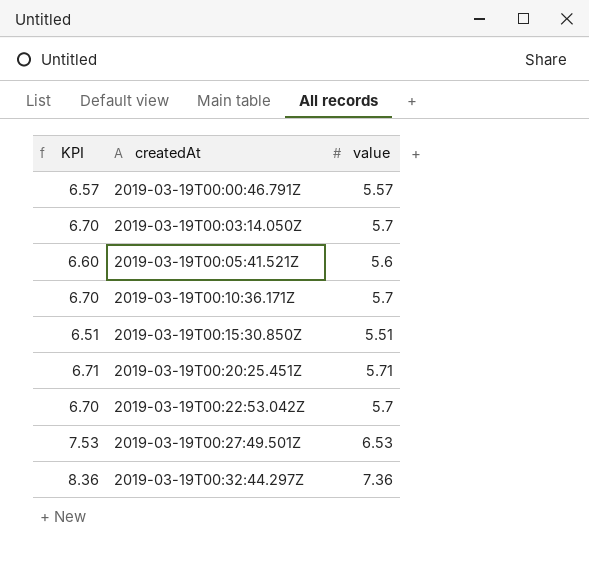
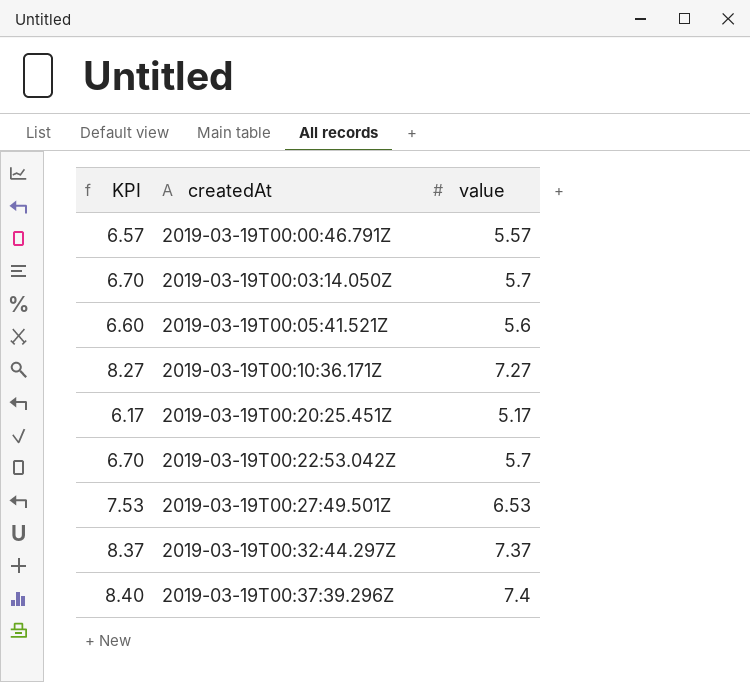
row 2019-03-19T00:15:30.850Z: 6.51 | 5.51 -> none
2019-03-19T00:10:36.171Z | KPI: 6.70 -> 8.27
2019-03-19T00:10:36.171Z | value: 5.7 -> 7.27
2019-03-19T00:20:25.451Z | KPI: 6.71 -> 6.17
2019-03-19T00:20:25.451Z | value: 5.71 -> 5.17
2019-03-19T00:32:44.297Z | KPI: 8.36 -> 8.37
2019-03-19T00:32:44.297Z | value: 7.36 -> 7.37
row 2019-03-19T00:37:39.296Z: none -> 8.40 | 7.4

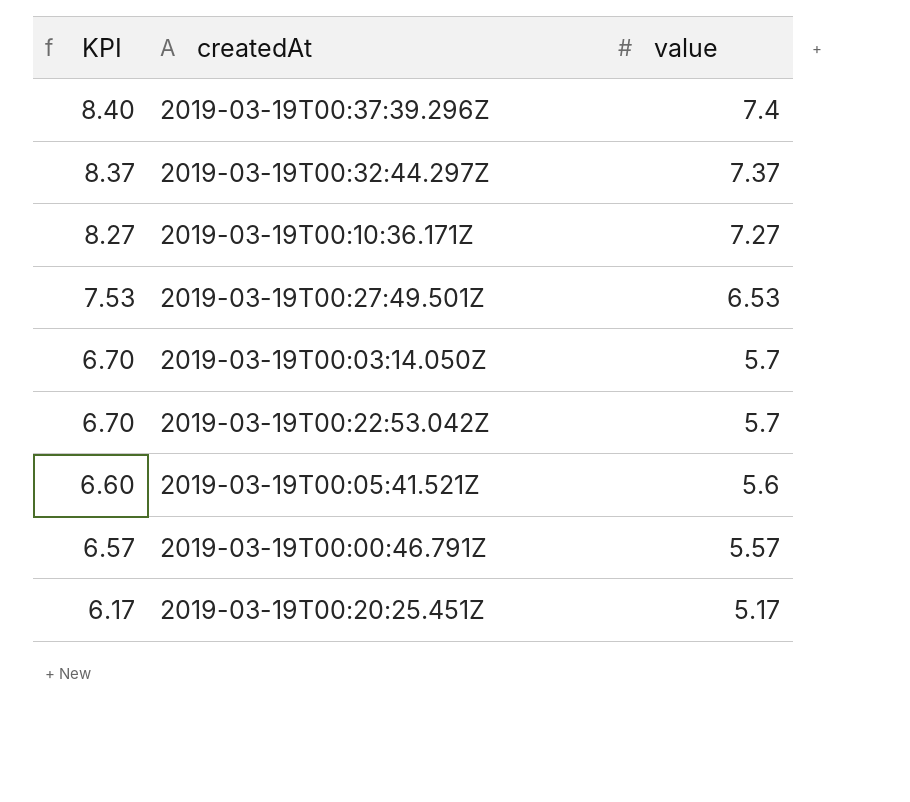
row order: createdAt ascending -> KPI descending

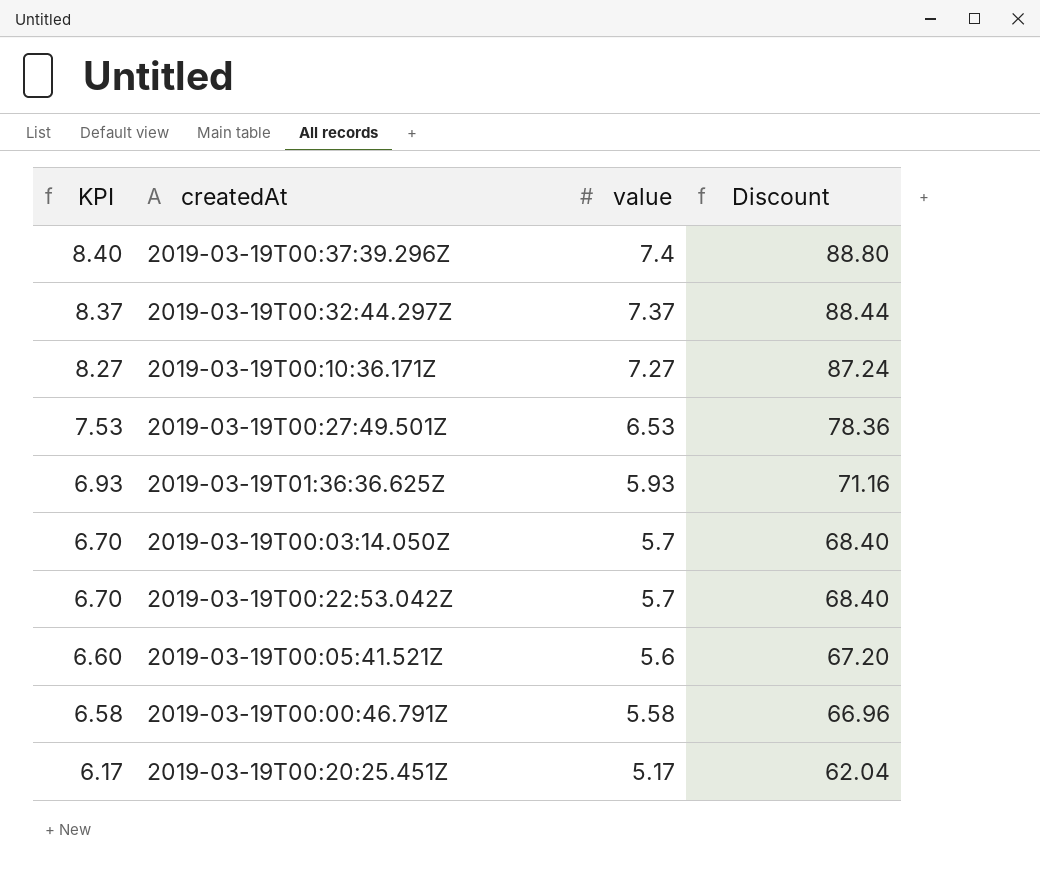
column Discount | formula: none -> [value] * 12
row 2019-03-19T01:36:36.625Z: none -> 6.93 | 5.93 | 71.16
2019-03-19T00:00:46.791Z | KPI: 6.57 -> 6.58
2019-03-19T00:00:46.791Z | value: 5.57 -> 5.58

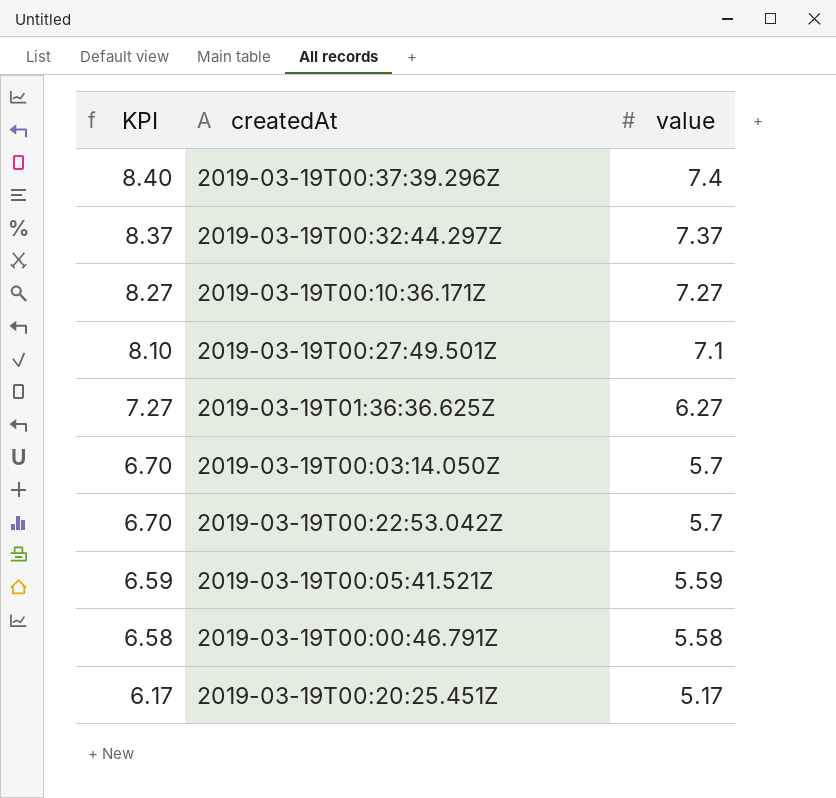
column Discount | formula: [value] * 12 -> none
2019-03-19T00:27:49.501Z | KPI: 7.53 -> 8.10
2019-03-19T00:27:49.501Z | value: 6.53 -> 7.1
2019-03-19T01:36:36.625Z | KPI: 6.93 -> 7.27
2019-03-19T01:36:36.625Z | value: 5.93 -> 6.27
2019-03-19T00:05:41.521Z | KPI: 6.60 -> 6.59
2019-03-19T00:05:41.521Z | value: 5.6 -> 5.59

